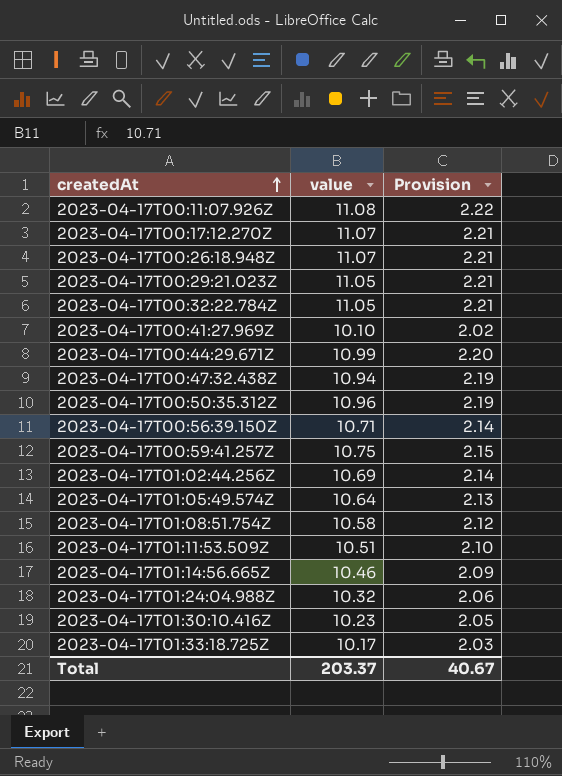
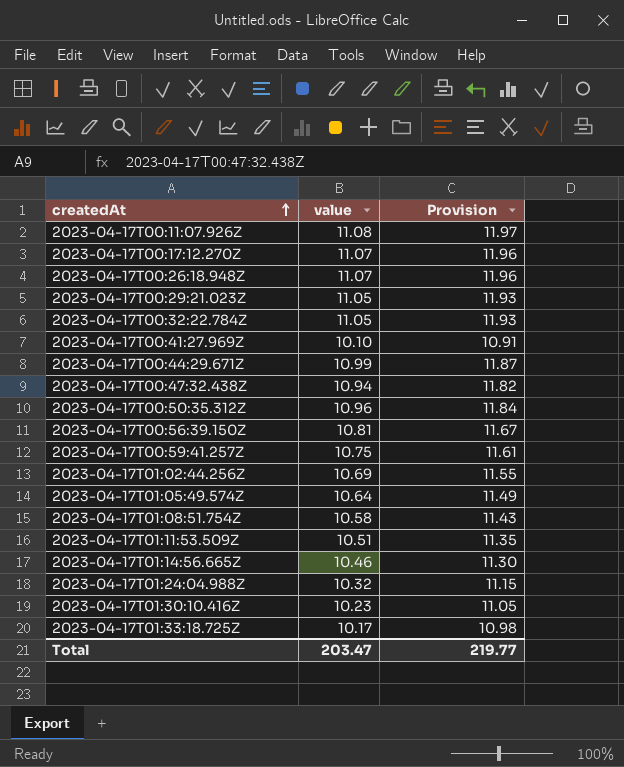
column Provision | formula: [value] * 0.2 -> [value] * 1.08
2023-04-17T00:56:39.150Z | value: 10.71 -> 10.81
Total | value: 203.37 -> 203.47
Total | Provision: 40.67 -> 219.77

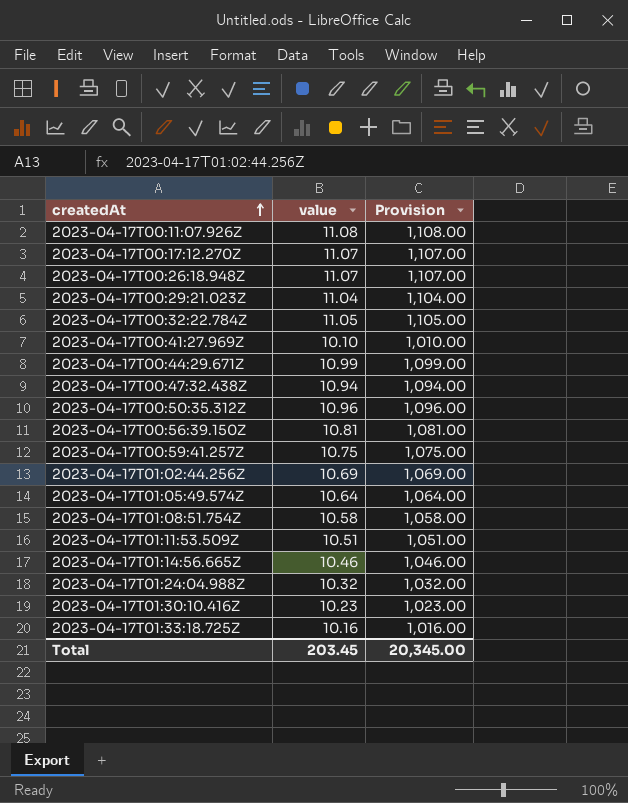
column Provision | formula: [value] * 1.08 -> [value] * 100
2023-04-17T00:29:21.023Z | value: 11.05 -> 11.04
2023-04-17T01:33:18.725Z | value: 10.17 -> 10.16
Total | value: 203.47 -> 203.45
Total | Provision: 219.77 -> 20,345.00

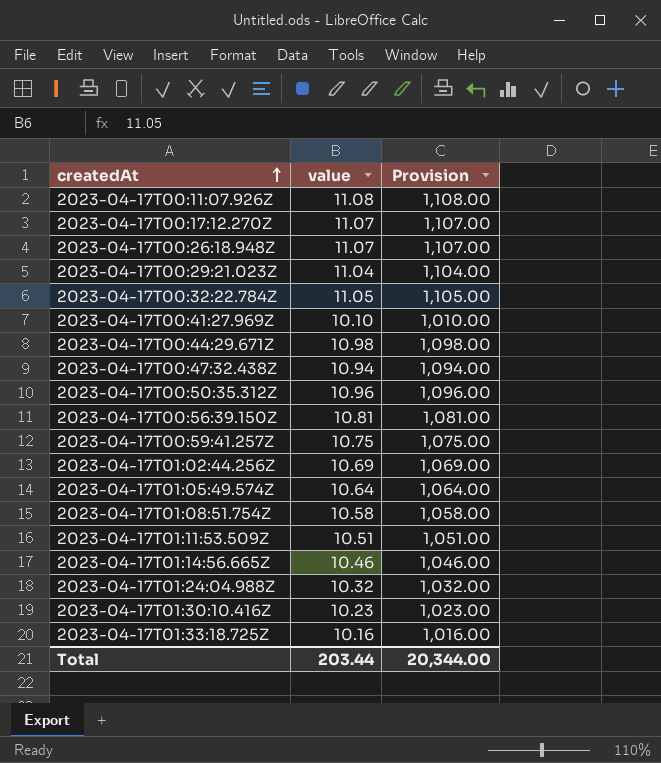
2023-04-17T00:44:29.671Z | value: 10.99 -> 10.98
2023-04-17T00:44:29.671Z | Provision: 1,099.00 -> 1,098.00
Total | value: 203.45 -> 203.44
Total | Provision: 20,345.00 -> 20,344.00

